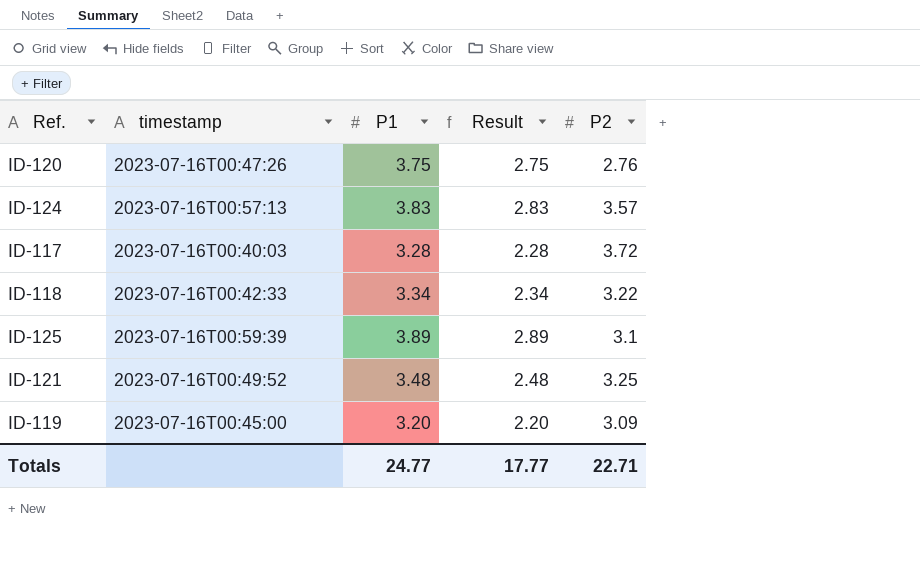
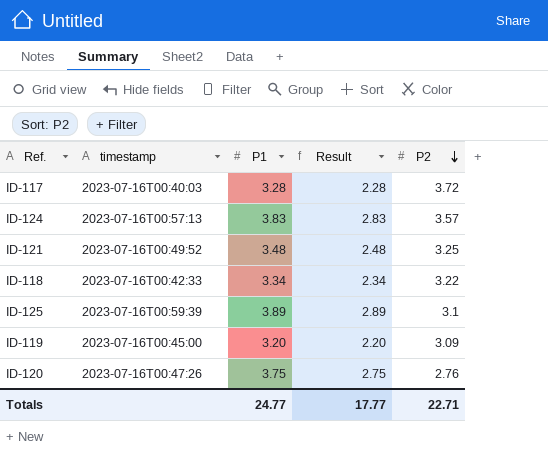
row order: none -> P2 descending

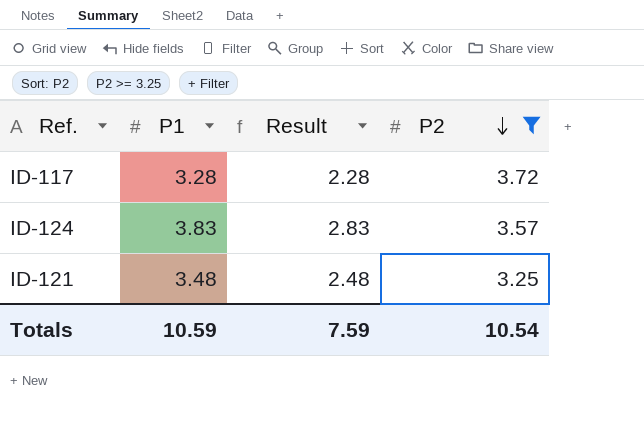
filter: none -> P2 >= 3.25
column timestamp | position: 2 -> none
Totals | P1: 24.77 -> 10.59
Totals | Result: 17.77 -> 7.59
Totals | P2: 22.71 -> 10.54

